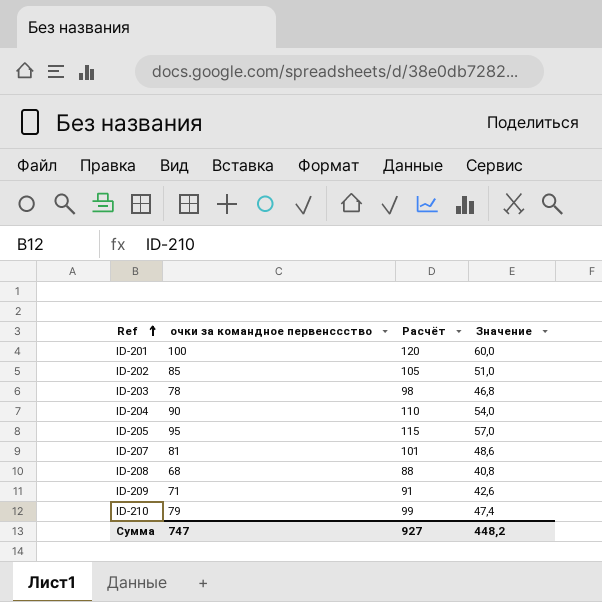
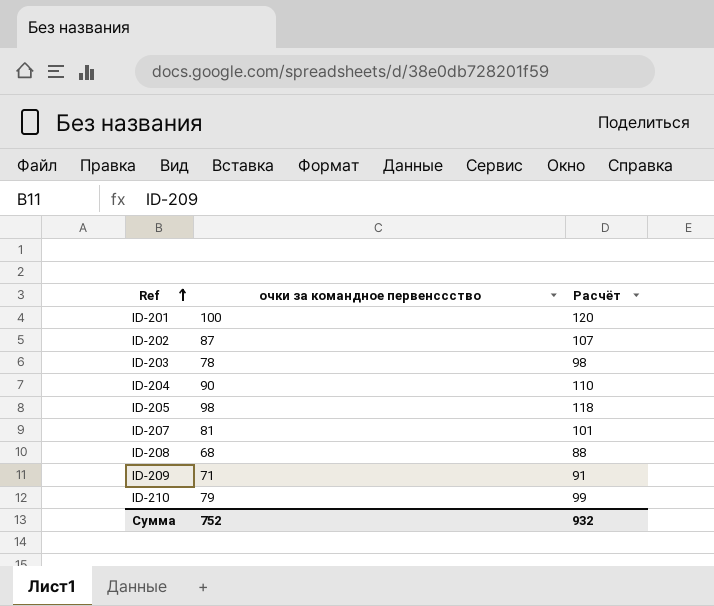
column Значение | formula: [очки за командное первенссство] * 0,6 -> none
ID-202 | очки за командное первенссство: 85 -> 87
ID-202 | Расчёт: 105 -> 107
ID-205 | очки за командное первенссство: 95 -> 98
ID-205 | Расчёт: 115 -> 118
Сумма | очки за командное первенссство: 747 -> 752
Сумма | Расчёт: 927 -> 932

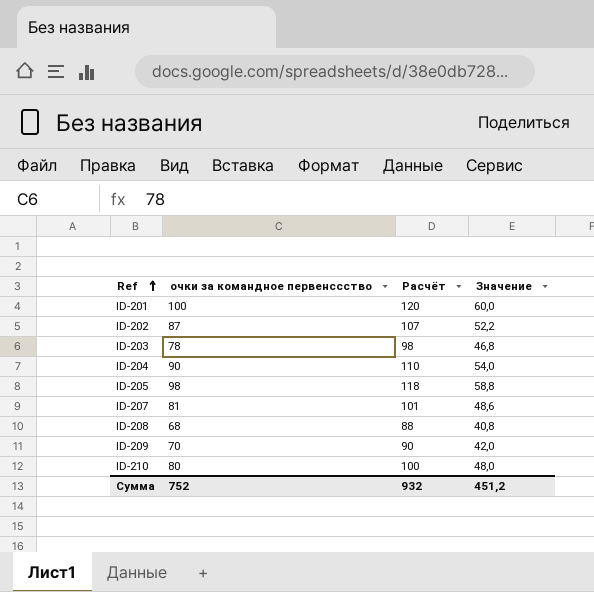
column Значение | formula: none -> [очки за командное первенссство] * 0,6
ID-209 | очки за командное первенссство: 71 -> 70
ID-209 | Расчёт: 91 -> 90
ID-210 | очки за командное первенссство: 79 -> 80
ID-210 | Расчёт: 99 -> 100

